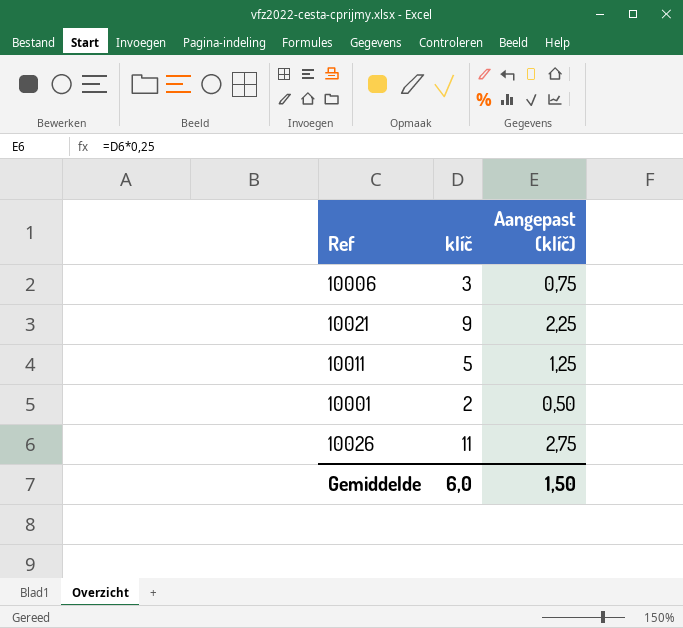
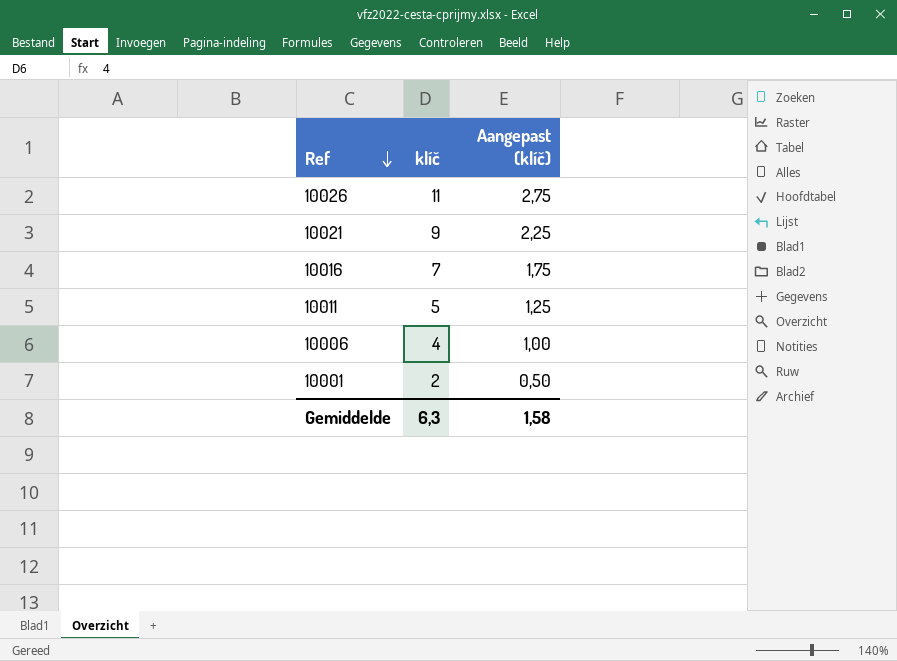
row order: none -> Ref descending
row 10016: none -> 7 | 1,75
10006 | klíč: 3 -> 4
10006 | Aangepast (klíč): 0,75 -> 1,00
Gemiddelde | klíč: 6,0 -> 6,3
Gemiddelde | Aangepast (klíč): 1,50 -> 1,58

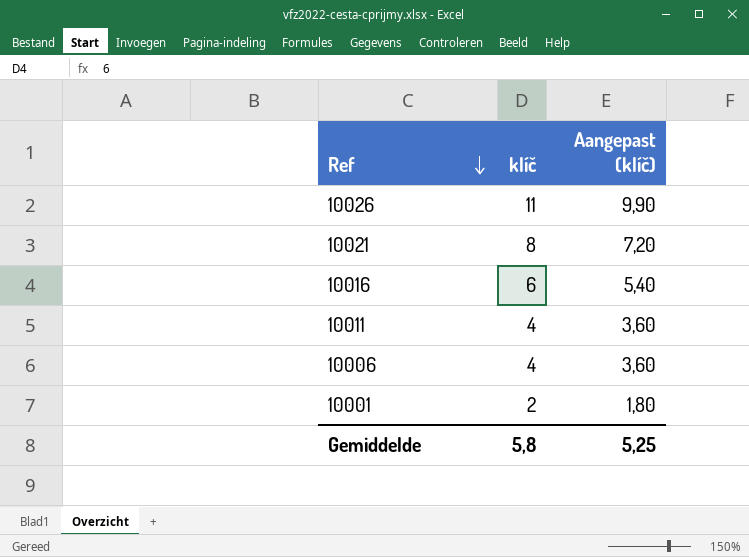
column Aangepast (klíč) | formula: [klíč] * 0,25 -> [klíč] * 0,9
10021 | klíč: 9 -> 8
10016 | klíč: 7 -> 6
10011 | klíč: 5 -> 4
Gemiddelde | klíč: 6,3 -> 5,8
Gemiddelde | Aangepast (klíč): 1,58 -> 5,25

